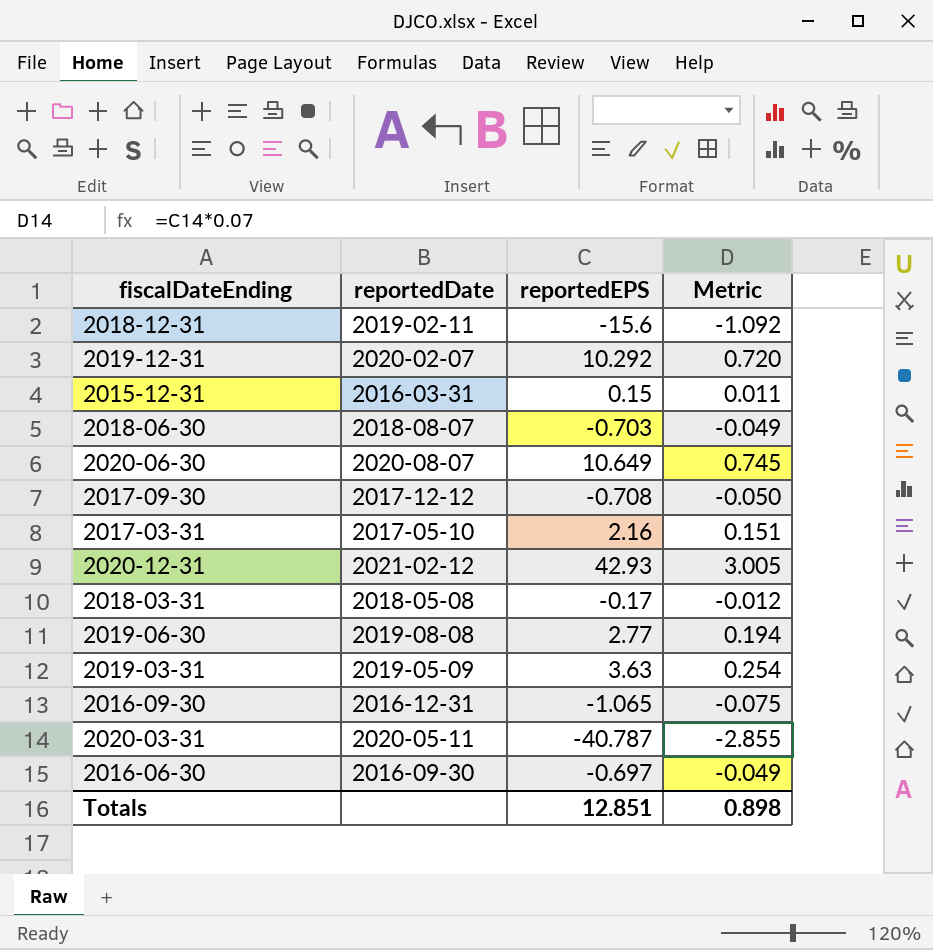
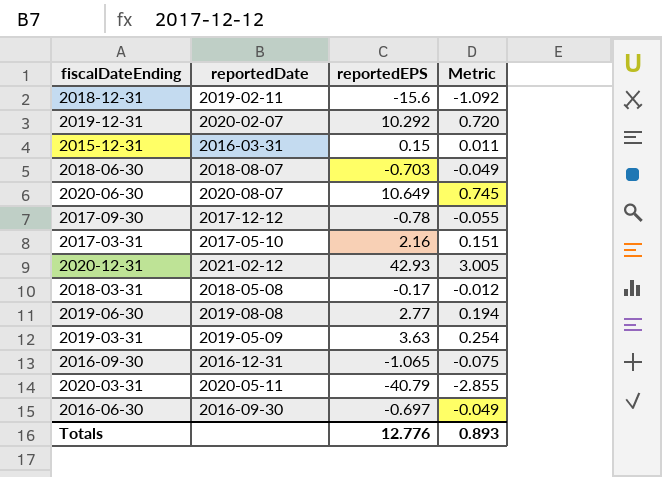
2017-09-30 | reportedEPS: -0.708 -> -0.78
2017-09-30 | Metric: -0.050 -> -0.055
2020-03-31 | reportedEPS: -40.787 -> -40.79
Totals | reportedEPS: 12.851 -> 12.776
Totals | Metric: 0.898 -> 0.893

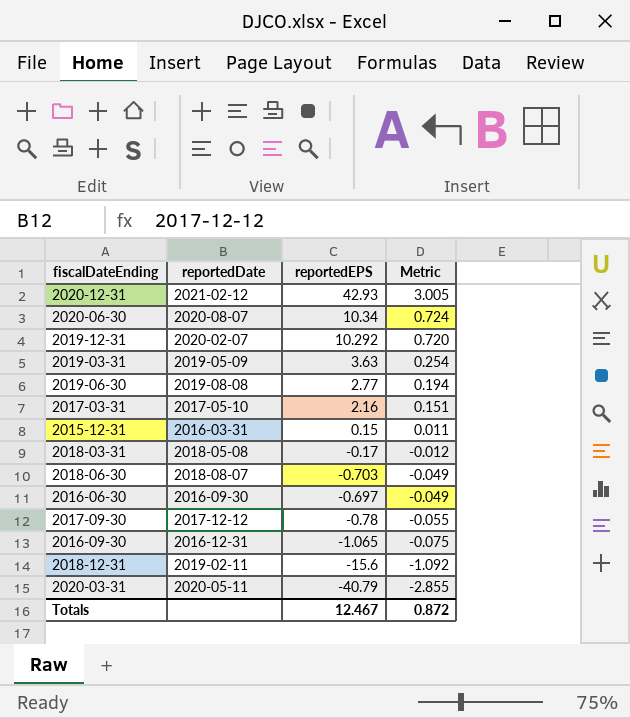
row order: none -> Metric descending
2020-06-30 | reportedEPS: 10.649 -> 10.34
2020-06-30 | Metric: 0.745 -> 0.724
Totals | reportedEPS: 12.776 -> 12.467
Totals | Metric: 0.893 -> 0.872

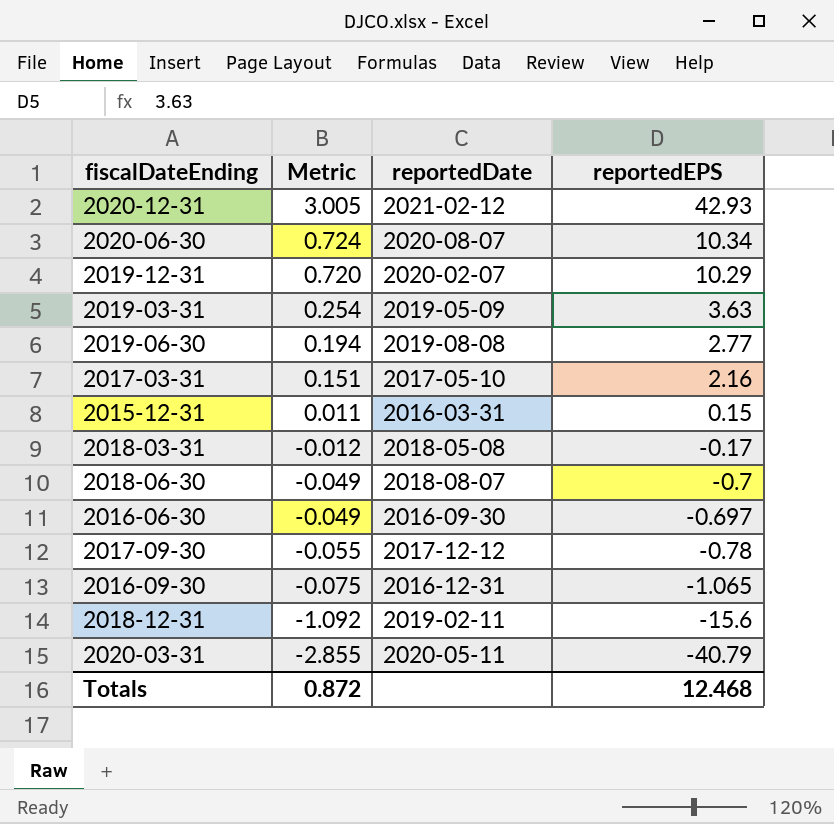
column Metric | position: 4 -> 2
2019-12-31 | reportedEPS: 10.292 -> 10.29
2018-06-30 | reportedEPS: -0.703 -> -0.7
Totals | reportedEPS: 12.467 -> 12.468

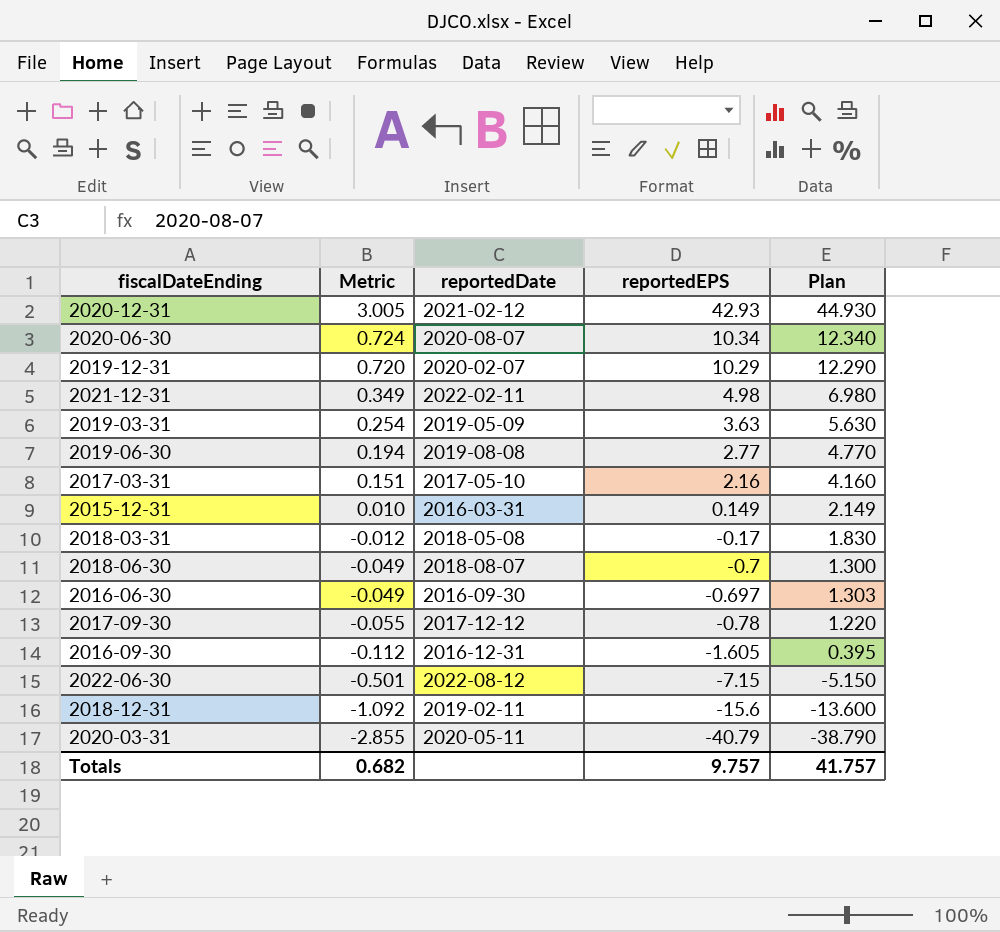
column Plan | formula: none -> [reportedEPS] + 2
row 2021-12-31: none -> 0.349 | 2022-02-11 | 4.98 | 6.980
2015-12-31 | Metric: 0.011 -> 0.010
2015-12-31 | reportedEPS: 0.15 -> 0.149
2016-09-30 | Metric: -0.075 -> -0.112
2016-09-30 | reportedEPS: -1.065 -> -1.605
row 2022-06-30: none -> -0.501 | 2022-08-12 | -7.15 | -5.150
Totals | Metric: 0.872 -> 0.682
Totals | reportedEPS: 12.468 -> 9.757

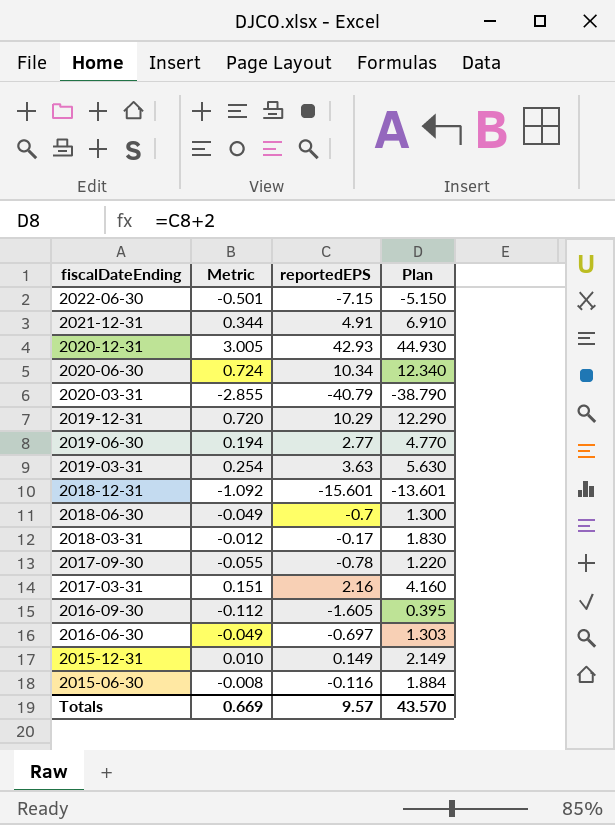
row order: Metric descending -> fiscalDateEnding descending
column reportedDate | position: 3 -> none
2021-12-31 | Metric: 0.349 -> 0.344
2021-12-31 | reportedEPS: 4.98 -> 4.91
2021-12-31 | Plan: 6.980 -> 6.910
2018-12-31 | reportedEPS: -15.6 -> -15.601
2018-12-31 | Plan: -13.600 -> -13.601
row 2015-06-30: none -> -0.008 | -0.116 | 1.884
Totals | Metric: 0.682 -> 0.669
Totals | reportedEPS: 9.757 -> 9.57
Totals | Plan: 41.757 -> 43.570

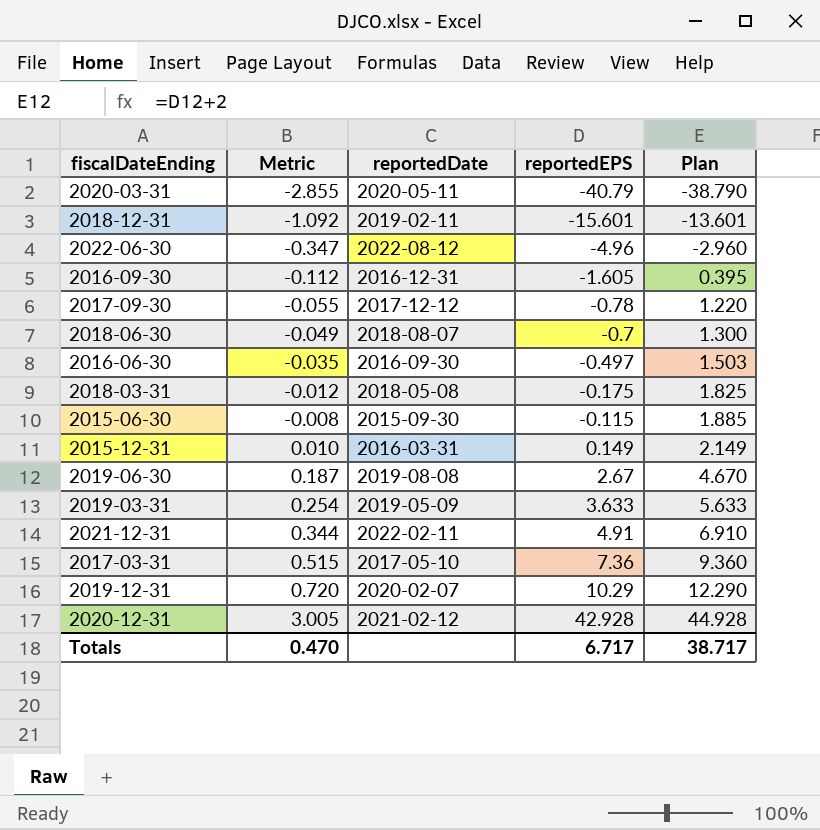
row order: fiscalDateEnding descending -> Metric ascending
column reportedDate | position: none -> 3
row 2020-06-30: 0.724 | 10.34 | 12.340 -> none
2022-06-30 | Metric: -0.501 -> -0.347
2022-06-30 | reportedEPS: -7.15 -> -4.96
2022-06-30 | Plan: -5.150 -> -2.960
2016-06-30 | Metric: -0.049 -> -0.035
2016-06-30 | reportedEPS: -0.697 -> -0.497
2016-06-30 | Plan: 1.303 -> 1.503
2018-03-31 | reportedEPS: -0.17 -> -0.175
2018-03-31 | Plan: 1.830 -> 1.825
2015-06-30 | reportedEPS: -0.116 -> -0.115
2015-06-30 | Plan: 1.884 -> 1.885
2019-06-30 | Metric: 0.194 -> 0.187
2019-06-30 | reportedEPS: 2.77 -> 2.67
2019-06-30 | Plan: 4.770 -> 4.670
2019-03-31 | reportedEPS: 3.63 -> 3.633
2019-03-31 | Plan: 5.630 -> 5.633
2017-03-31 | Metric: 0.151 -> 0.515
2017-03-31 | reportedEPS: 2.16 -> 7.36
2017-03-31 | Plan: 4.160 -> 9.360
2020-12-31 | reportedEPS: 42.93 -> 42.928
2020-12-31 | Plan: 44.930 -> 44.928
Totals | Metric: 0.669 -> 0.470
Totals | reportedEPS: 9.57 -> 6.717
Totals | Plan: 43.570 -> 38.717

